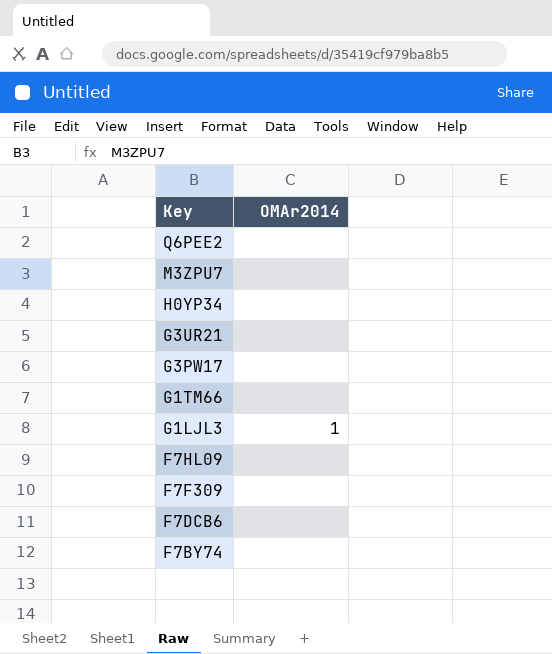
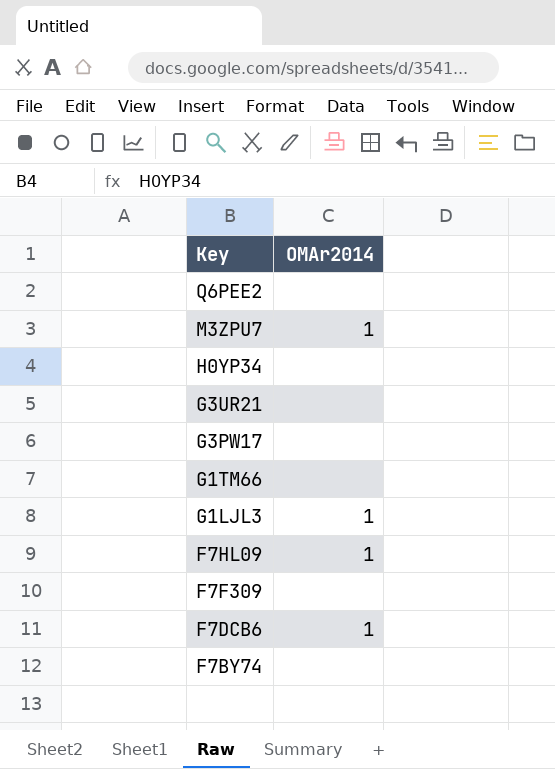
M3ZPU7 | OMAr2014: none -> 1
F7HL09 | OMAr2014: none -> 1
F7DCB6 | OMAr2014: none -> 1

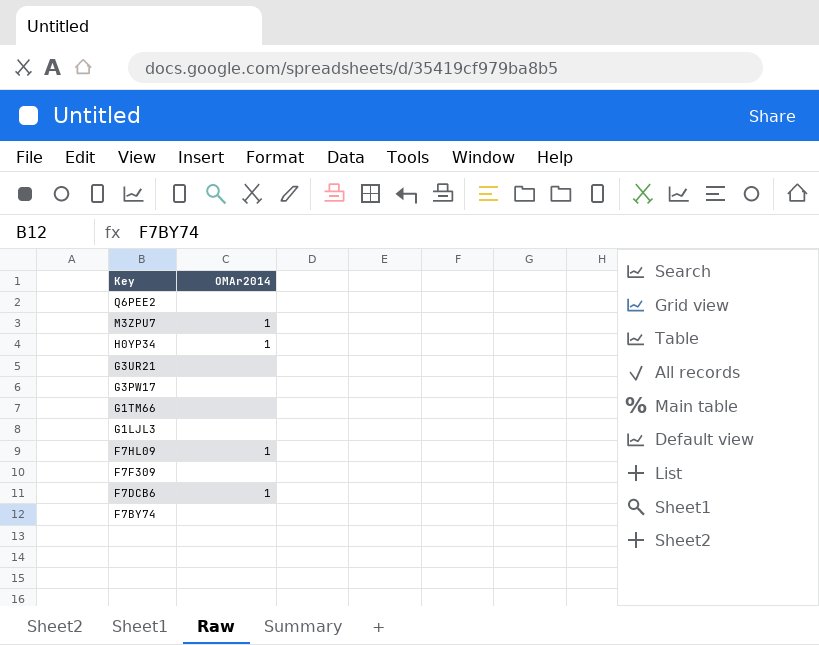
H0YP34 | OMAr2014: none -> 1
G1LJL3 | OMAr2014: 1 -> none

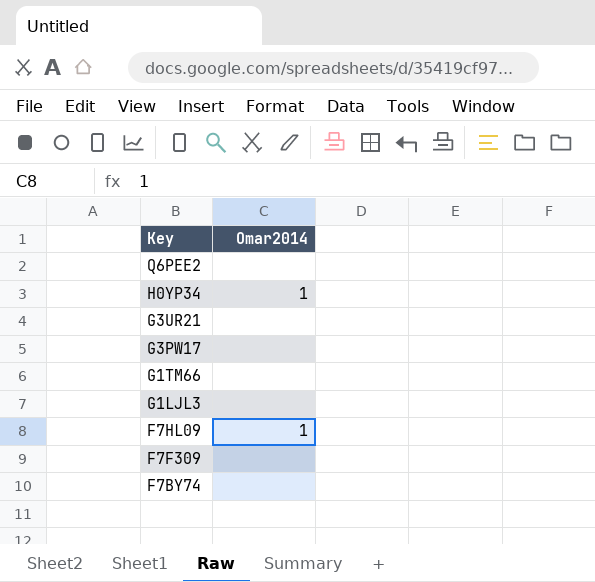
column name: OMAr2014 -> Omar2014
row M3ZPU7: 1 -> none
row F7DCB6: 1 -> none

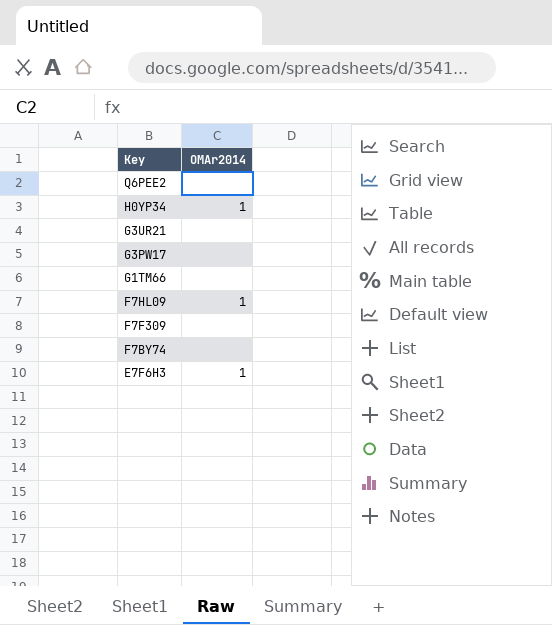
column name: Omar2014 -> OMAr2014
row G1LJL3: none -> none
row E7F6H3: none -> 1

